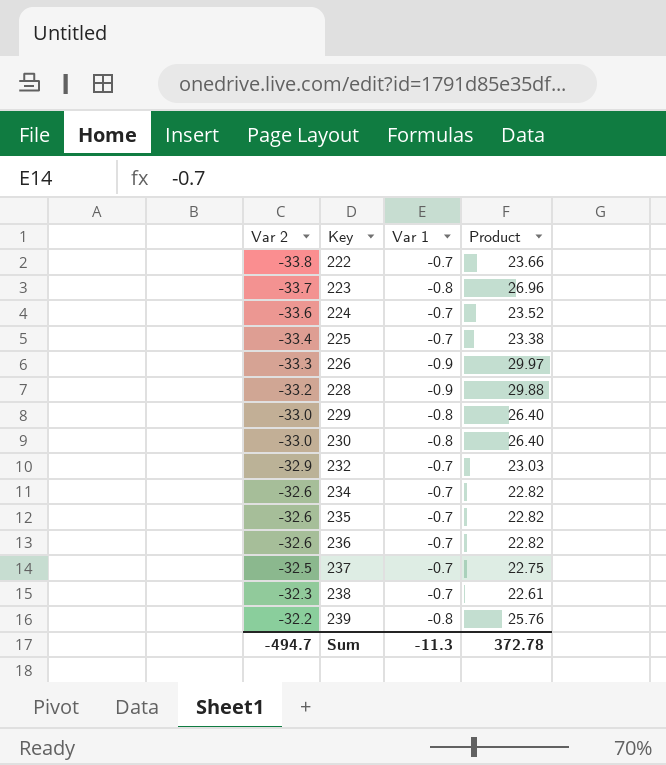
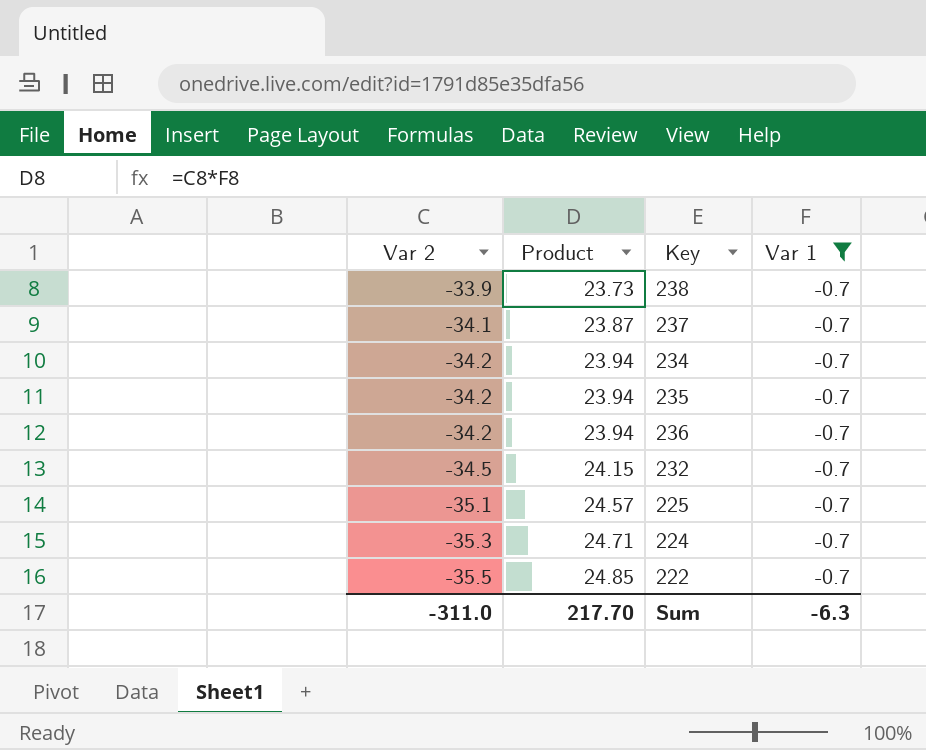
filter: none -> Var 1 = -0.7
row order: Var 2 ascending -> Var 2 descending
column Product | position: 4 -> 2
238 | Var 2: -32.3 -> -33.9
238 | Product: 22.61 -> 23.73
237 | Var 2: -32.5 -> -34.1
237 | Product: 22.75 -> 23.87
234 | Var 2: -32.6 -> -34.2
234 | Product: 22.82 -> 23.94
235 | Var 2: -32.6 -> -34.2
235 | Product: 22.82 -> 23.94
236 | Var 2: -32.6 -> -34.2
236 | Product: 22.82 -> 23.94
232 | Var 2: -32.9 -> -34.5
232 | Product: 23.03 -> 24.15
225 | Var 2: -33.4 -> -35.1
225 | Product: 23.38 -> 24.57
224 | Var 2: -33.6 -> -35.3
224 | Product: 23.52 -> 24.71
222 | Var 2: -33.8 -> -35.5
222 | Product: 23.66 -> 24.85
Sum | Var 2: -494.7 -> -311.0
Sum | Product: 372.78 -> 217.70
Sum | Var 1: -11.3 -> -6.3

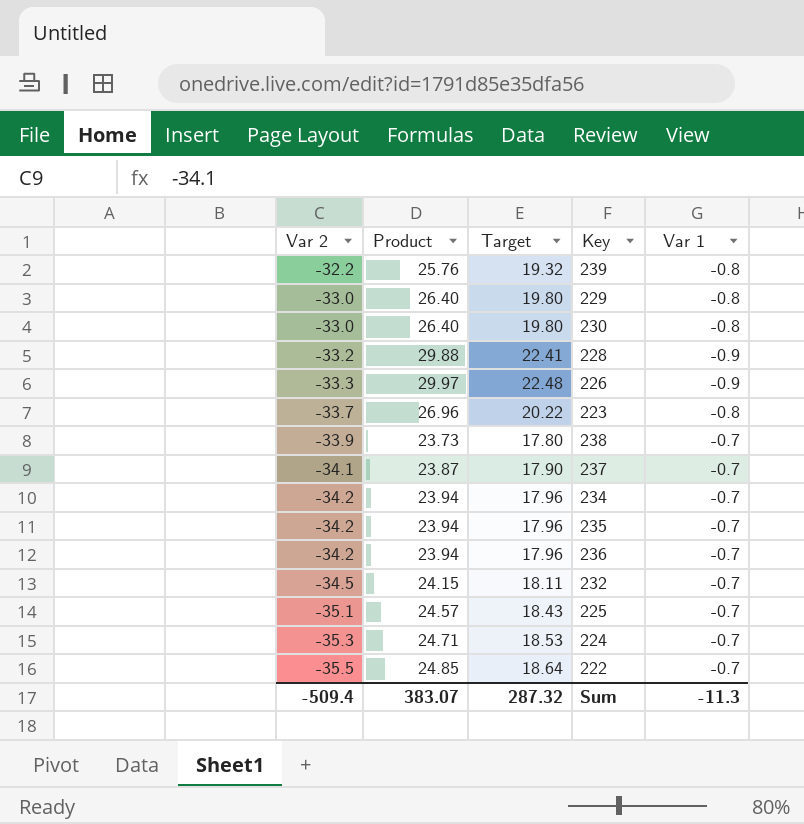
filter: Var 1 = -0.7 -> none
column Target | formula: none -> [Product] * 0.75
Sum | Var 2: -311.0 -> -509.4
Sum | Product: 217.70 -> 383.07
Sum | Var 1: -6.3 -> -11.3

